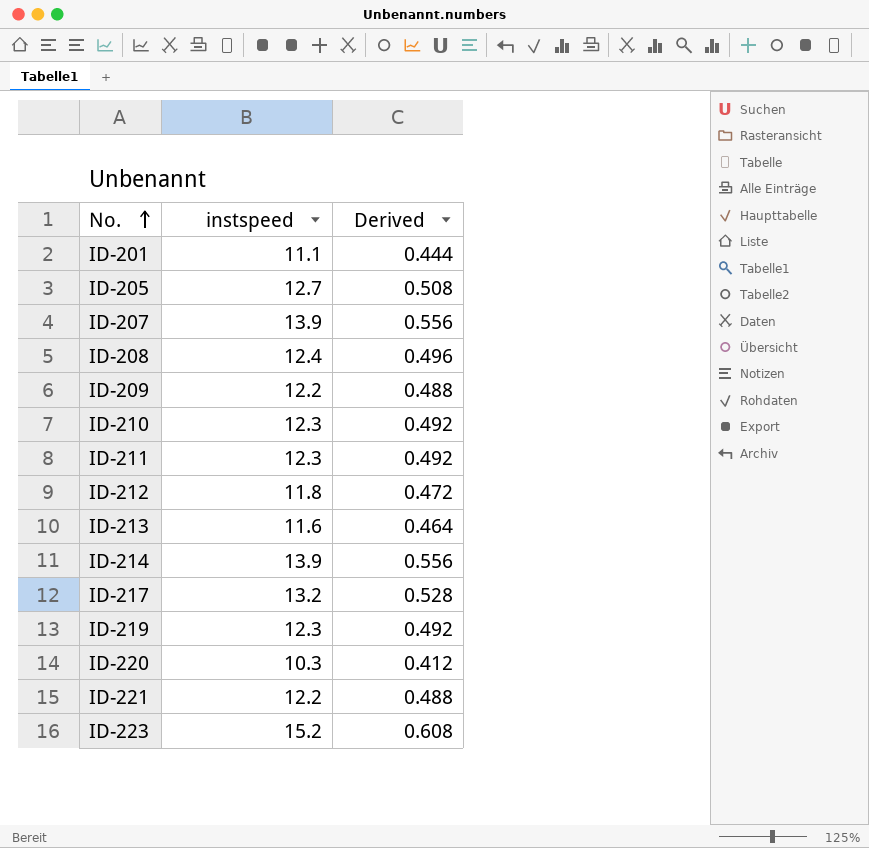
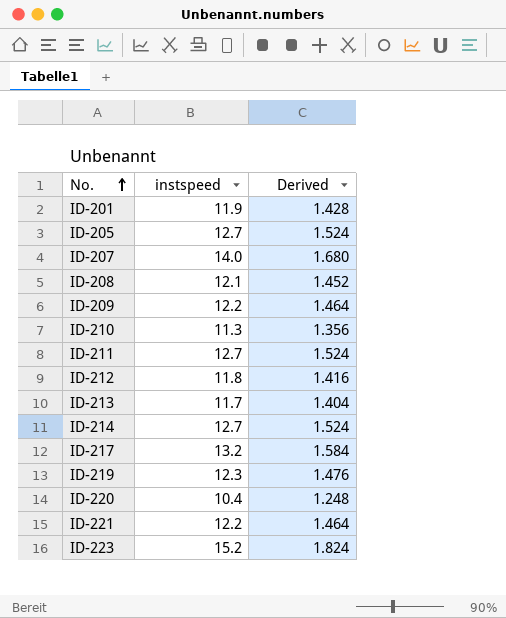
column Derived | formula: [instspeed] * 0.04 -> [instspeed] * 0.12
ID-201 | instspeed: 11.1 -> 11.9
ID-207 | instspeed: 13.9 -> 14.0
ID-208 | instspeed: 12.4 -> 12.1
ID-210 | instspeed: 12.3 -> 11.3
ID-211 | instspeed: 12.3 -> 12.7
ID-213 | instspeed: 11.6 -> 11.7
ID-214 | instspeed: 13.9 -> 12.7
ID-220 | instspeed: 10.3 -> 10.4

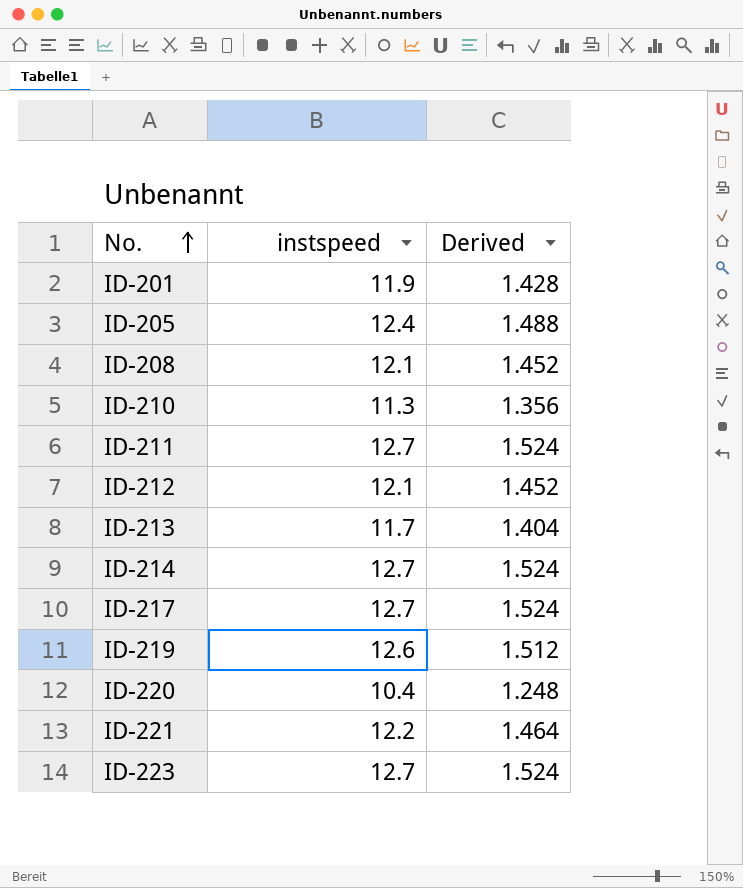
row ID-207: 14.0 | 1.680 -> none
row ID-209: 12.2 | 1.464 -> none
ID-205 | instspeed: 12.7 -> 12.4
ID-205 | Derived: 1.524 -> 1.488
ID-212 | instspeed: 11.8 -> 12.1
ID-212 | Derived: 1.416 -> 1.452
ID-217 | instspeed: 13.2 -> 12.7
ID-217 | Derived: 1.584 -> 1.524
ID-219 | instspeed: 12.3 -> 12.6
ID-219 | Derived: 1.476 -> 1.512
ID-223 | instspeed: 15.2 -> 12.7
ID-223 | Derived: 1.824 -> 1.524

